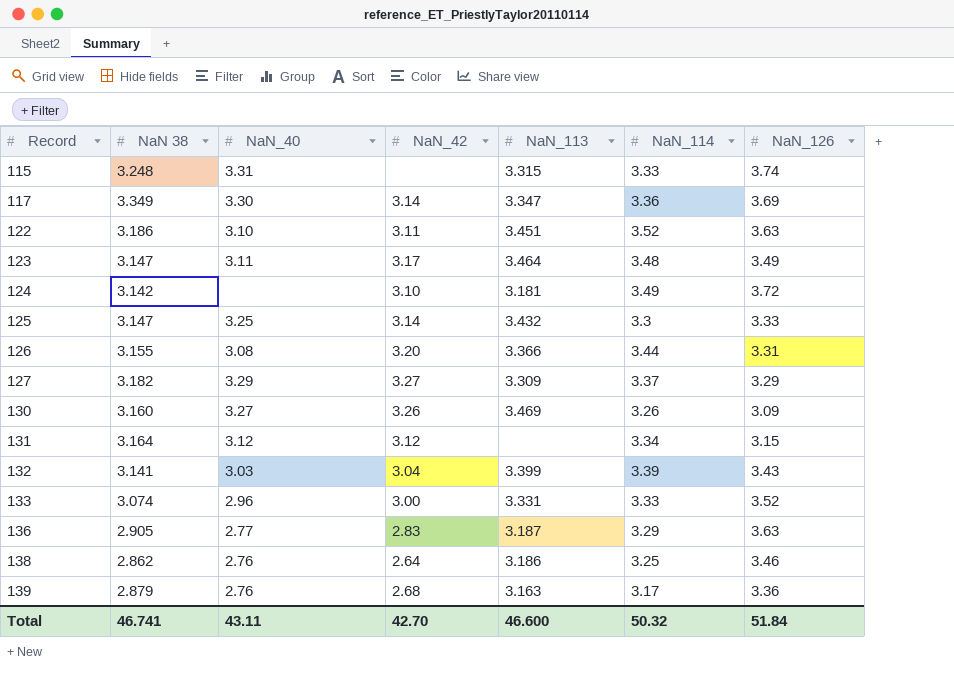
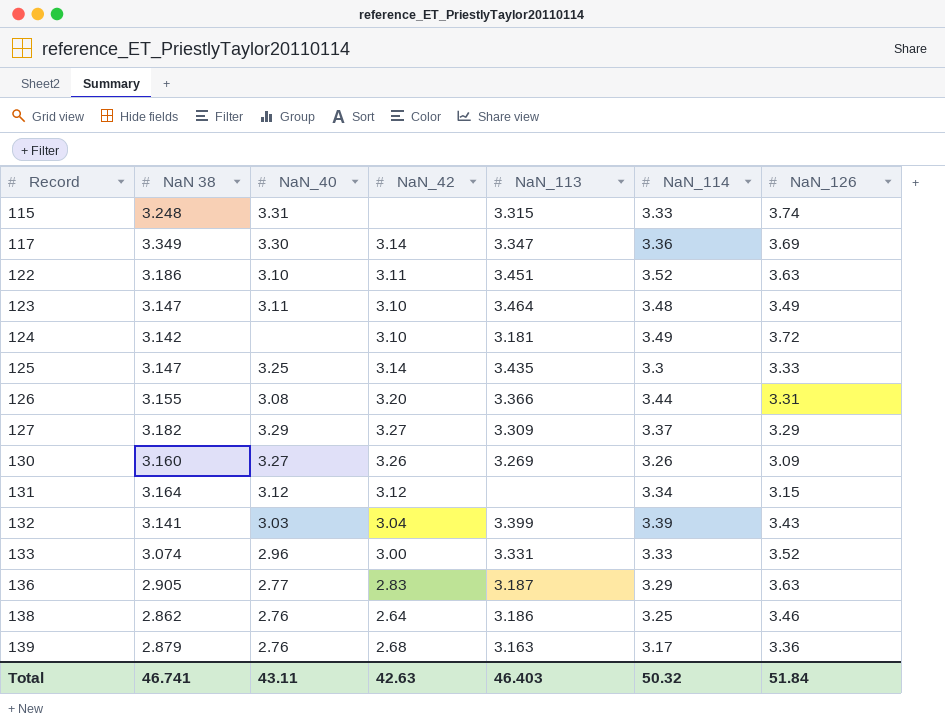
123 | NaN_42: 3.17 -> 3.10
125 | NaN_113: 3.432 -> 3.435
130 | NaN_113: 3.469 -> 3.269
Total | NaN_42: 42.70 -> 42.63
Total | NaN_113: 46.600 -> 46.403

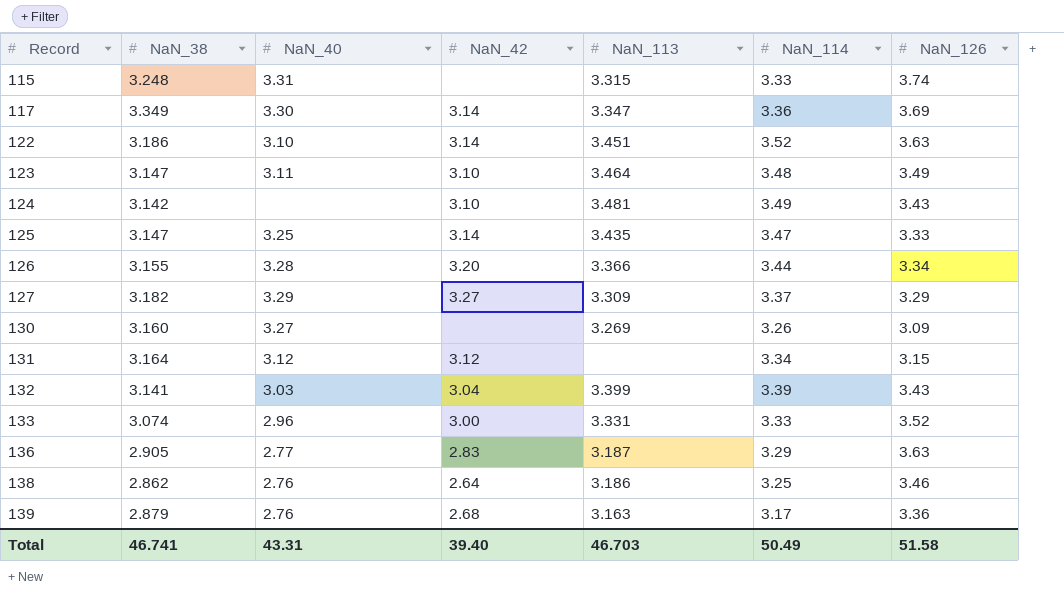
column name: NaN 38 -> NaN_38
122 | NaN_42: 3.11 -> 3.14
124 | NaN_113: 3.181 -> 3.481
124 | NaN_126: 3.72 -> 3.43
125 | NaN_114: 3.3 -> 3.47
126 | NaN_40: 3.08 -> 3.28
126 | NaN_126: 3.31 -> 3.34
130 | NaN_42: 3.26 -> none
Total | NaN_40: 43.11 -> 43.31
Total | NaN_42: 42.63 -> 39.40
Total | NaN_113: 46.403 -> 46.703
Total | NaN_114: 50.32 -> 50.49
Total | NaN_126: 51.84 -> 51.58

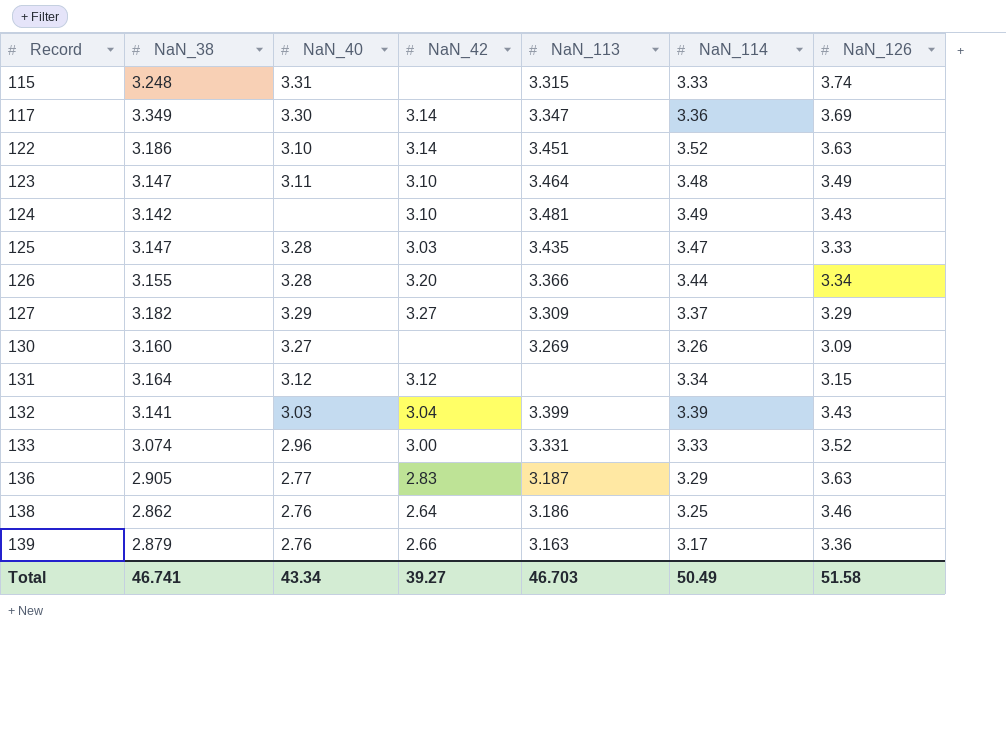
125 | NaN_40: 3.25 -> 3.28
125 | NaN_42: 3.14 -> 3.03
139 | NaN_42: 2.68 -> 2.66
Total | NaN_40: 43.31 -> 43.34
Total | NaN_42: 39.40 -> 39.27

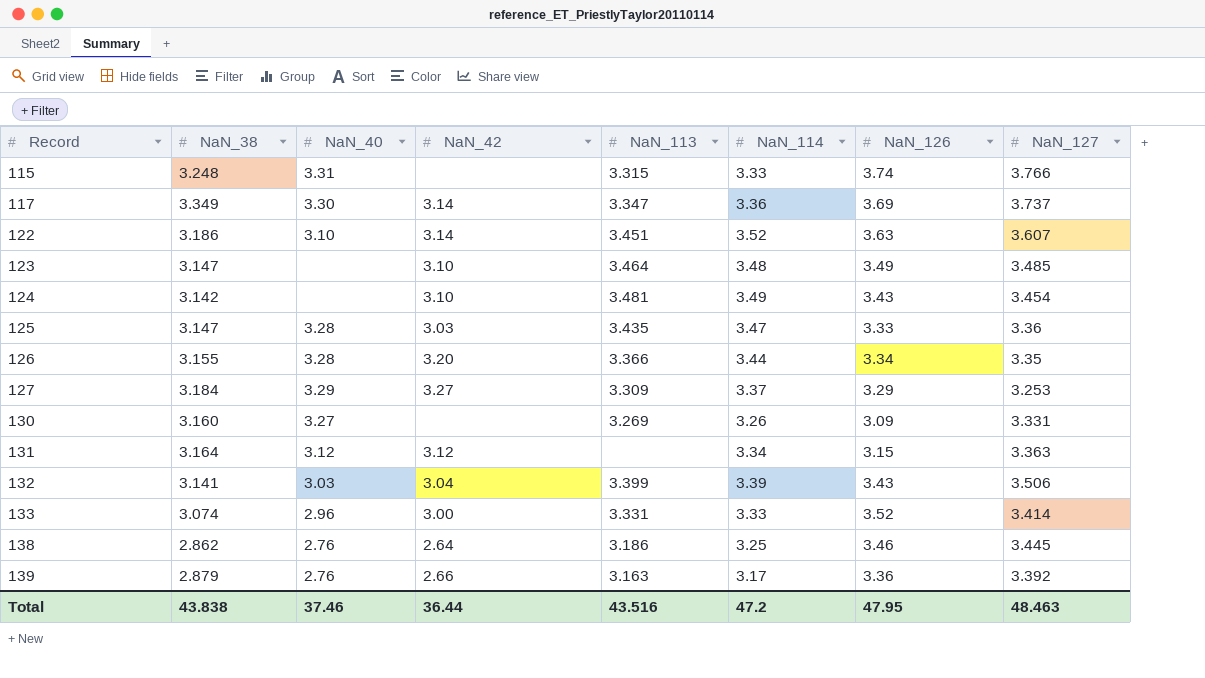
column NaN_127 | position: none -> 8
row 136: 2.905 | 2.77 | 2.83 | 3.187 | 3.29 | 3.63 -> none
123 | NaN_40: 3.11 -> none
127 | NaN_38: 3.182 -> 3.184
Total | NaN_38: 46.741 -> 43.838
Total | NaN_40: 43.34 -> 37.46
Total | NaN_42: 39.27 -> 36.44
Total | NaN_113: 46.703 -> 43.516
Total | NaN_114: 50.49 -> 47.2
Total | NaN_126: 51.58 -> 47.95

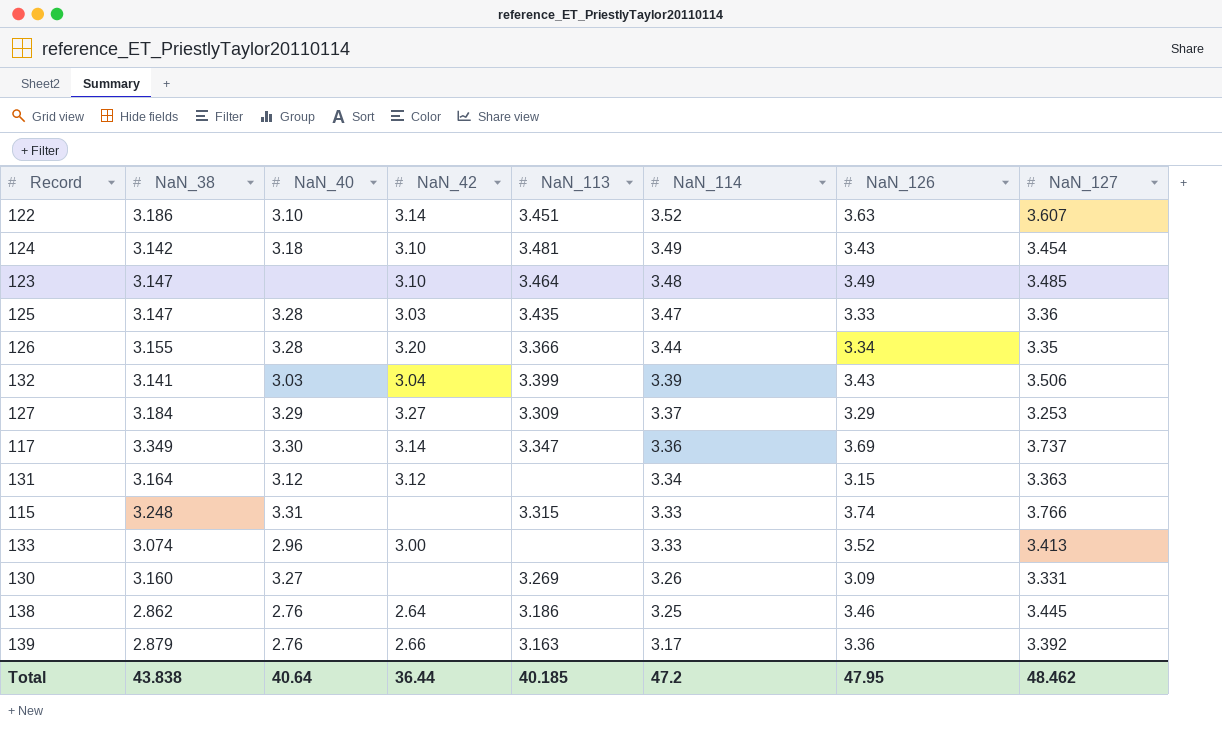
row order: Record ascending -> NaN_114 descending
124 | NaN_40: none -> 3.18
133 | NaN_113: 3.331 -> none
133 | NaN_127: 3.414 -> 3.413
Total | NaN_40: 37.46 -> 40.64
Total | NaN_113: 43.516 -> 40.185
Total | NaN_127: 48.463 -> 48.462

